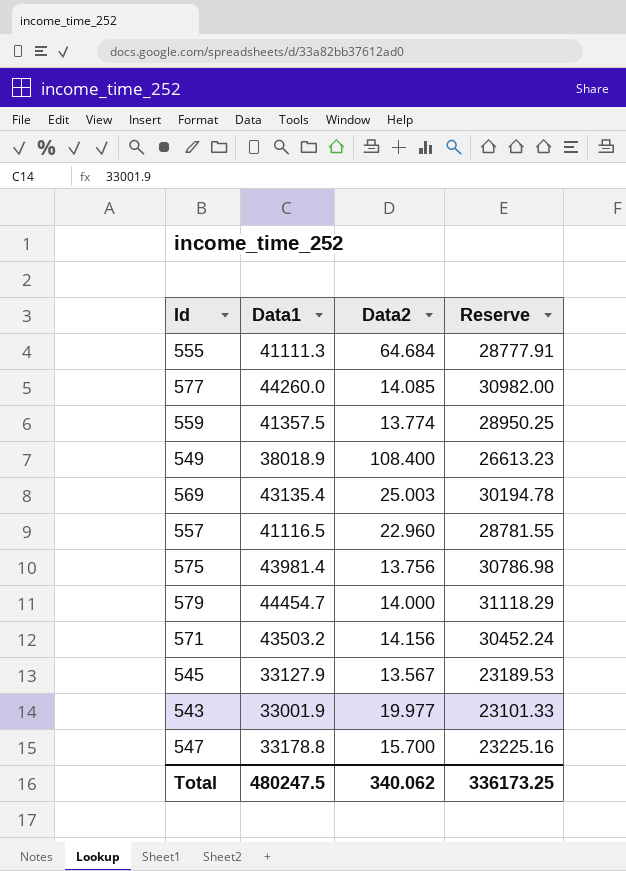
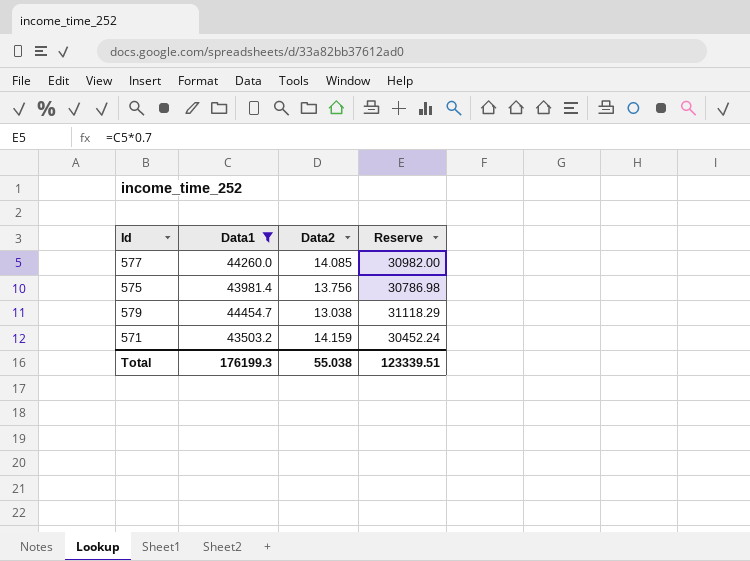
filter: none -> Data1 >= 43503.2
579 | Data2: 14.000 -> 13.038
571 | Data2: 14.156 -> 14.159
Total | Data1: 480247.5 -> 176199.3
Total | Data2: 340.062 -> 55.038
Total | Reserve: 336173.25 -> 123339.51

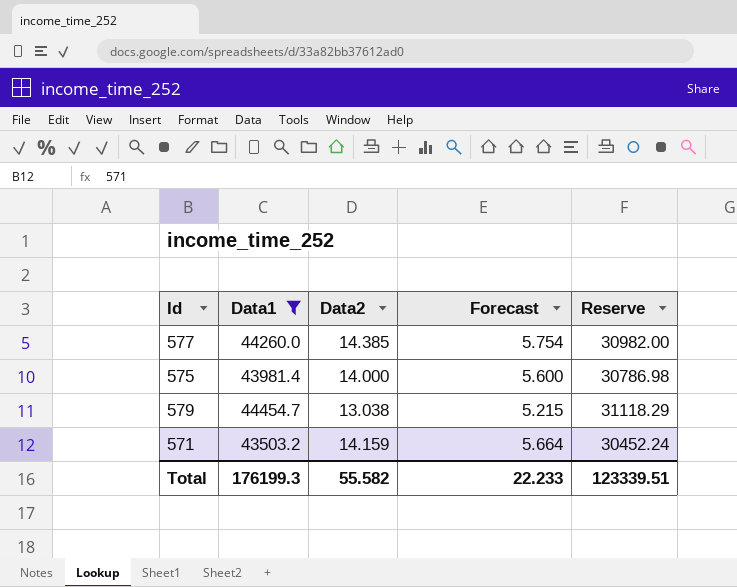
column Forecast | formula: none -> [Data2] * 0.4
577 | Data2: 14.085 -> 14.385
575 | Data2: 13.756 -> 14.000
Total | Data2: 55.038 -> 55.582

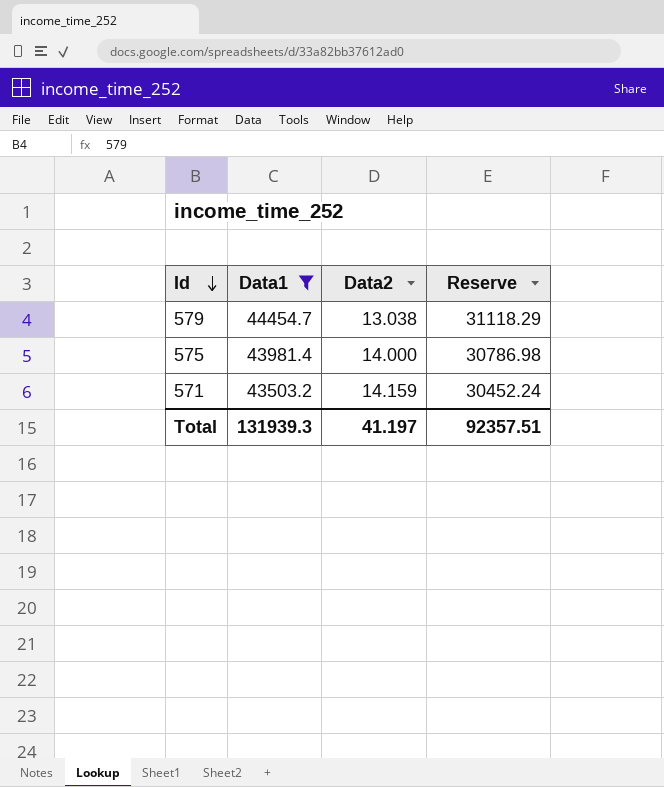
row order: none -> Id descending
column Forecast | formula: [Data2] * 0.4 -> none
row 577: 44260.0 | 14.385 | 5.754 | 30982.00 -> none
Total | Data1: 176199.3 -> 131939.3
Total | Data2: 55.582 -> 41.197
Total | Reserve: 123339.51 -> 92357.51

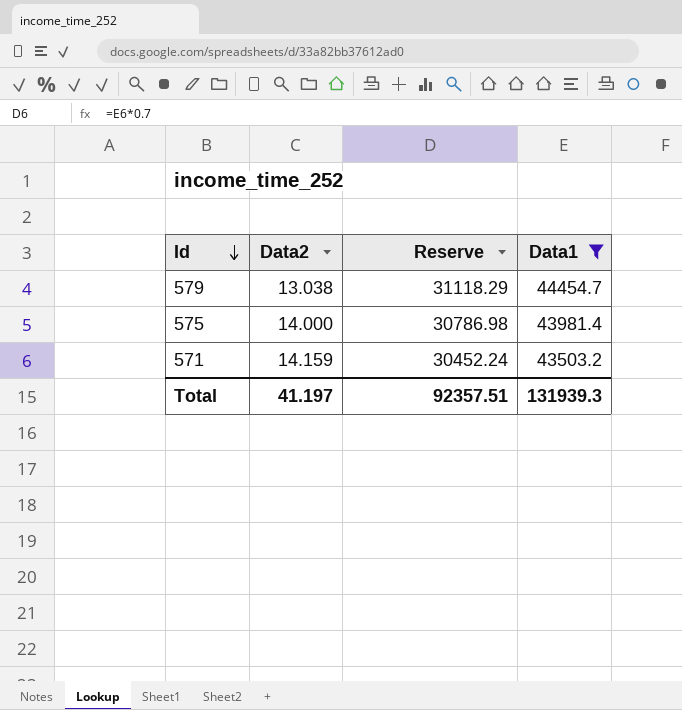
column Data1 | position: 2 -> 4

